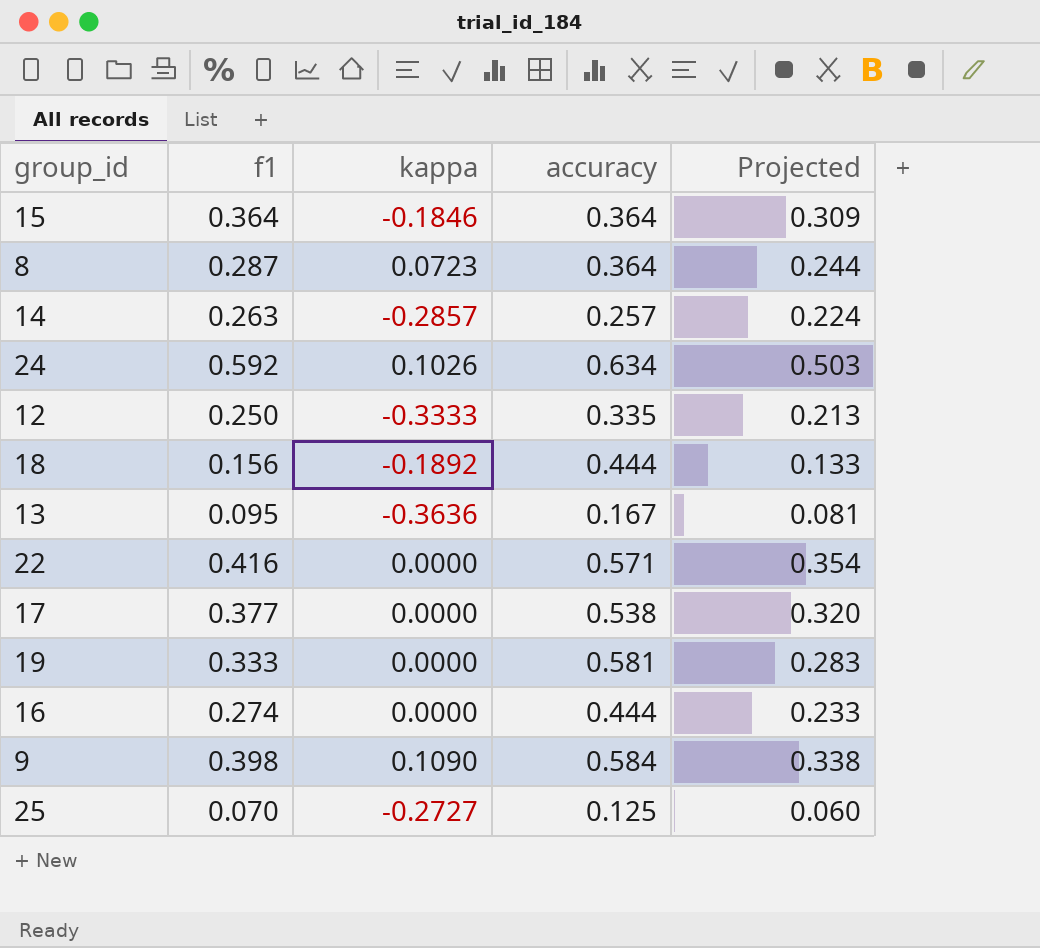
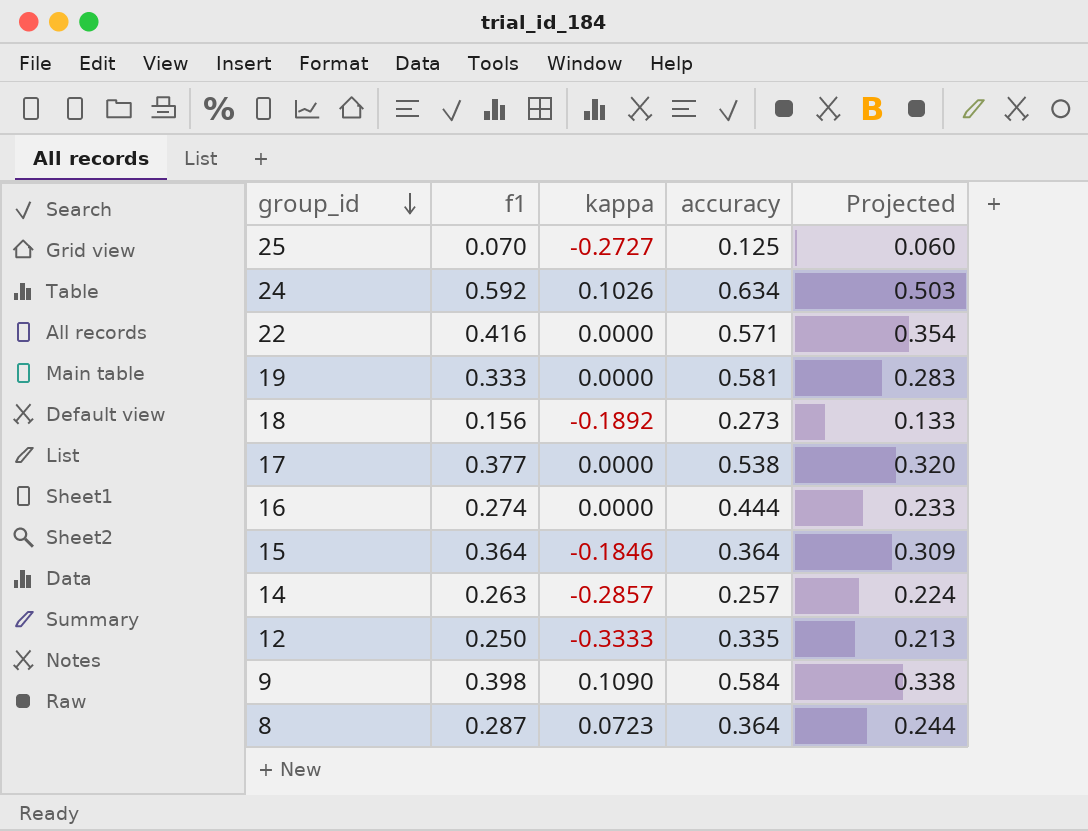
row order: none -> group_id descending
row 13: 0.095 | -0.3636 | 0.167 | 0.081 -> none
18 | accuracy: 0.444 -> 0.273

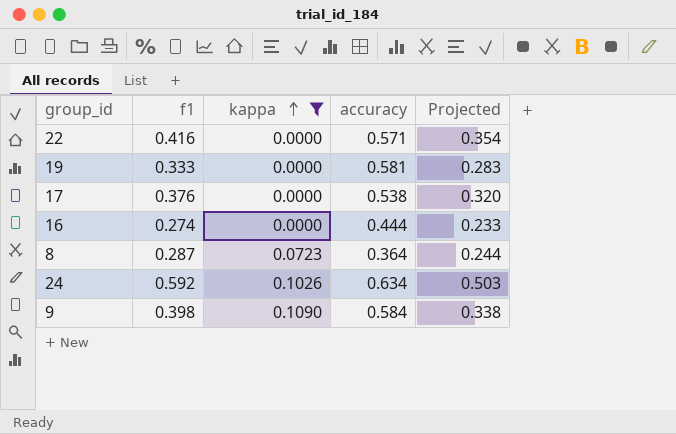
filter: none -> kappa >= 0.0000
row order: group_id descending -> kappa ascending
17 | f1: 0.377 -> 0.376

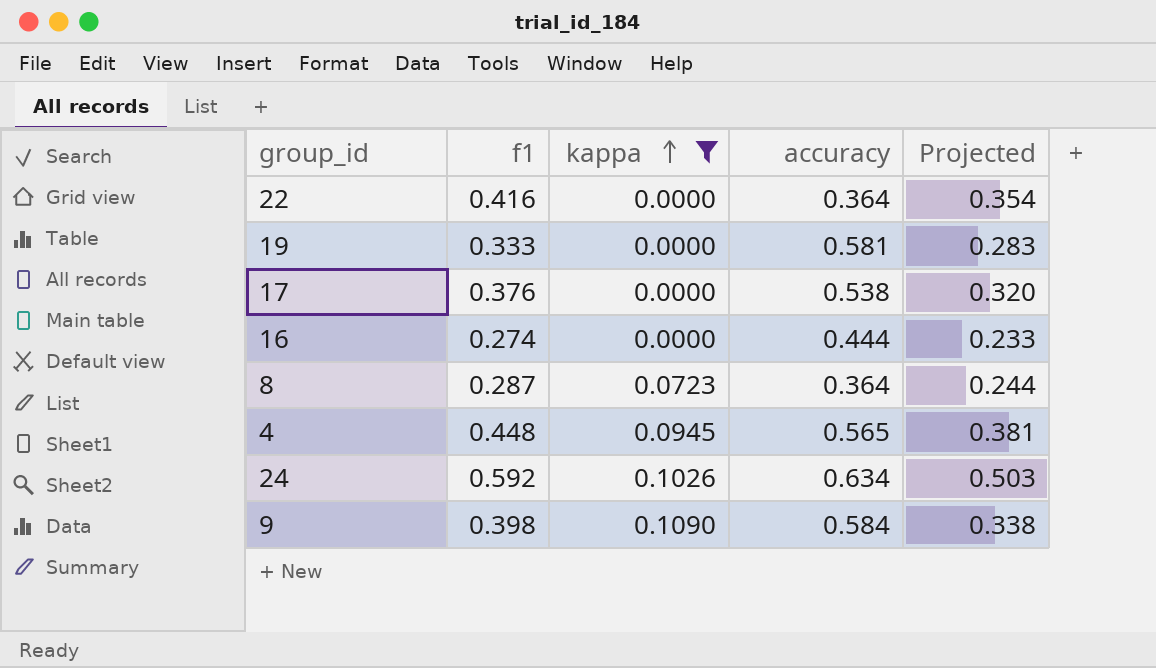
22 | accuracy: 0.571 -> 0.364
row 4: none -> 0.448 | 0.0945 | 0.565 | 0.381

